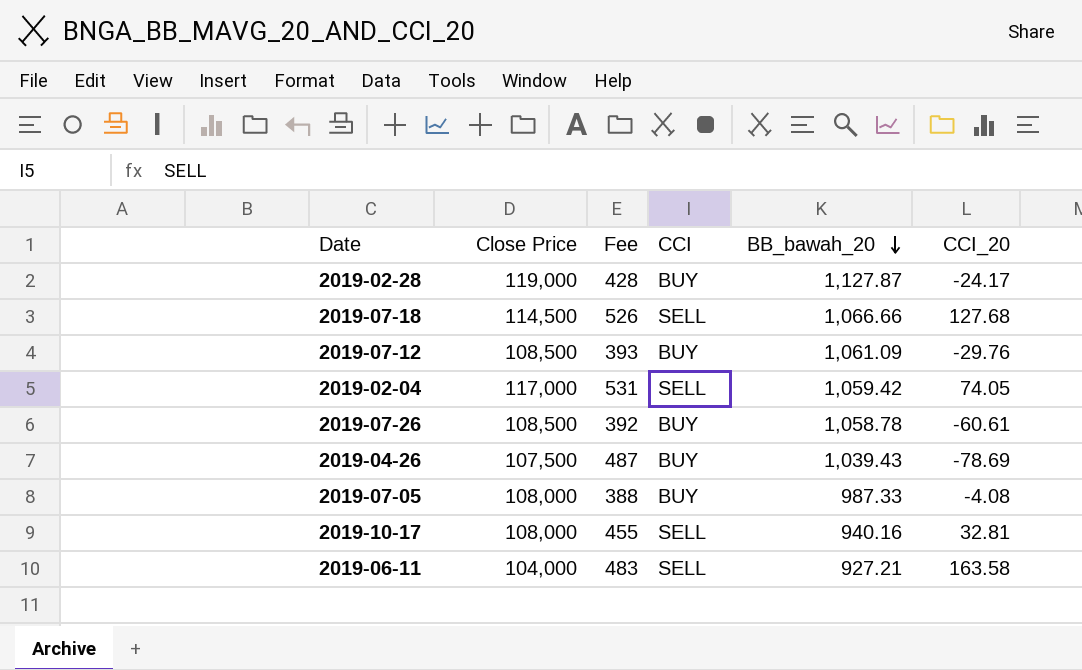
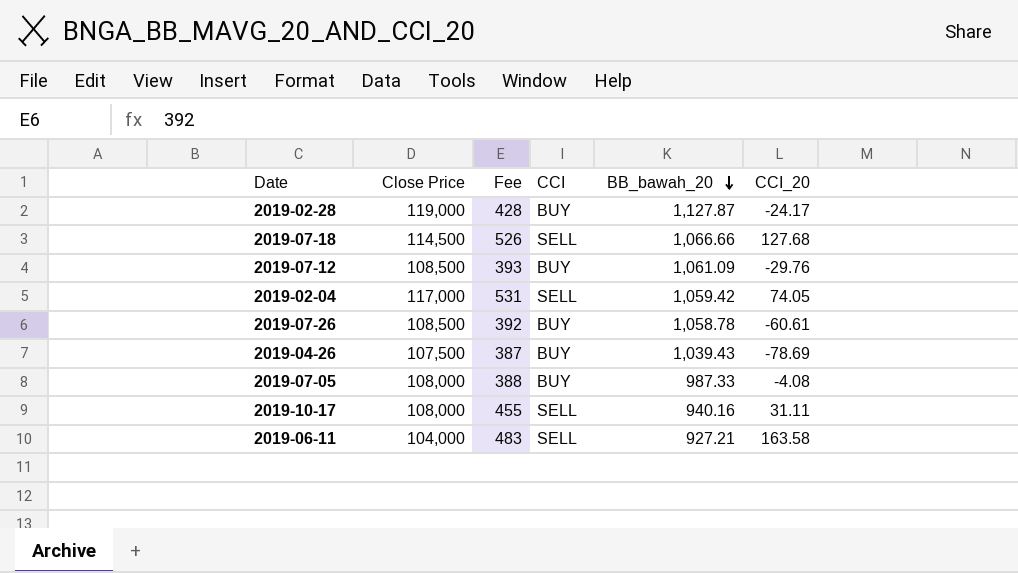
2019-04-26 | Fee: 487 -> 387
2019-10-17 | CCI_20: 32.81 -> 31.11

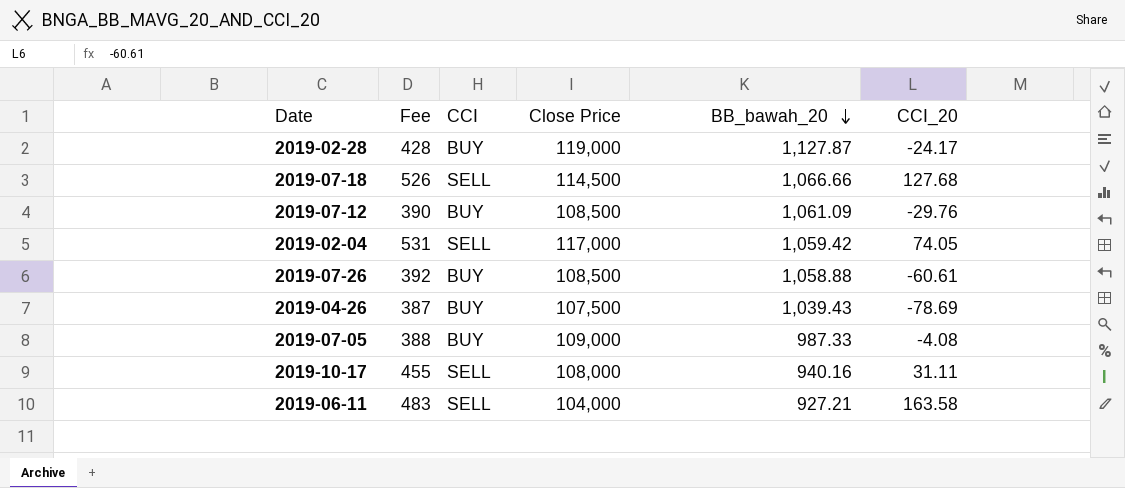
column Close Price | position: 2 -> 4
2019-07-12 | Fee: 393 -> 390
2019-07-26 | BB_bawah_20: 1,058.78 -> 1,058.88
2019-07-05 | Close Price: 108,000 -> 109,000

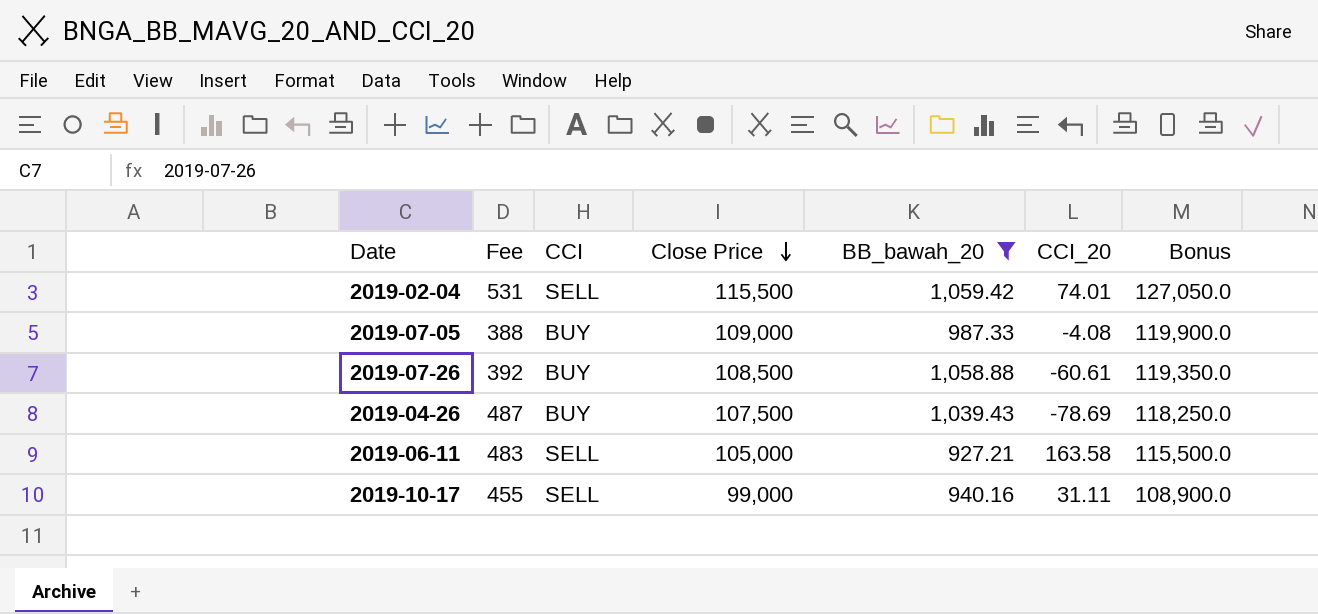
filter: none -> BB_bawah_20 <= 1,059.42
row order: BB_bawah_20 descending -> Close Price descending
column Bonus | formula: none -> [Close Price] * 1.1
2019-02-04 | Close Price: 117,000 -> 115,500
2019-02-04 | CCI_20: 74.05 -> 74.01
2019-04-26 | Fee: 387 -> 487
2019-06-11 | Close Price: 104,000 -> 105,000
2019-10-17 | Close Price: 108,000 -> 99,000

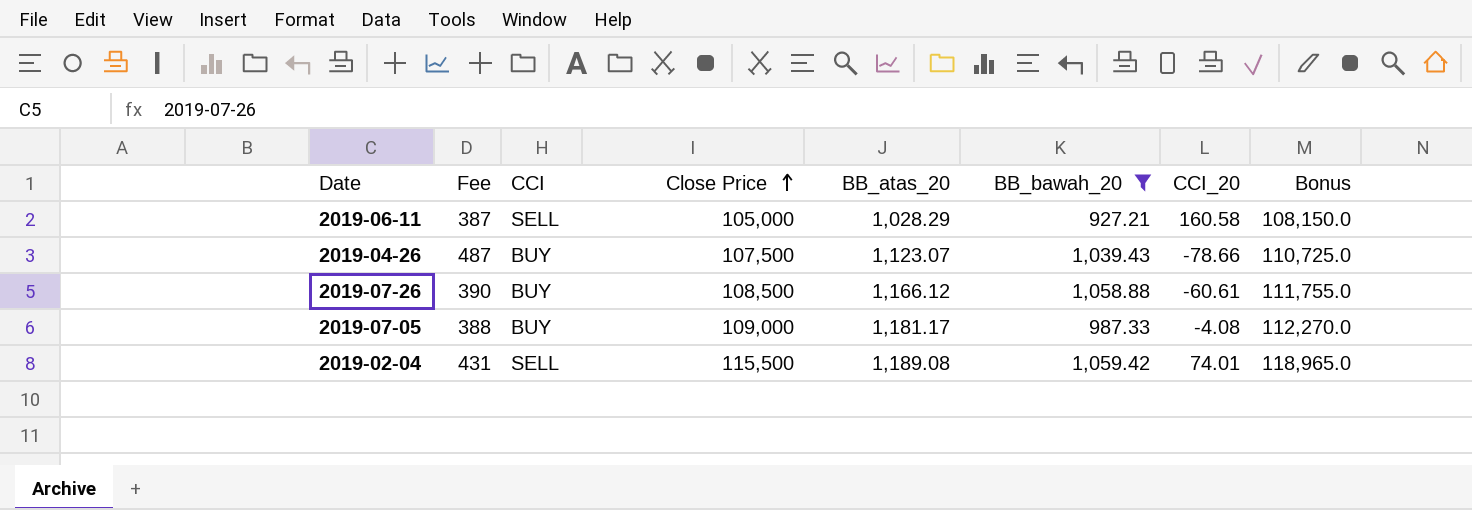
row order: Close Price descending -> Close Price ascending
column BB_atas_20 | position: none -> 5
column Bonus | formula: [Close Price] * 1.1 -> [Close Price] * 1.03
row 2019-10-17: 455 | SELL | 99,000 | 940.16 | 31.11 | 108,900.0 -> none
2019-06-11 | Fee: 483 -> 387
2019-06-11 | CCI_20: 163.58 -> 160.58
2019-04-26 | CCI_20: -78.69 -> -78.66
2019-07-26 | Fee: 392 -> 390
2019-02-04 | Fee: 531 -> 431

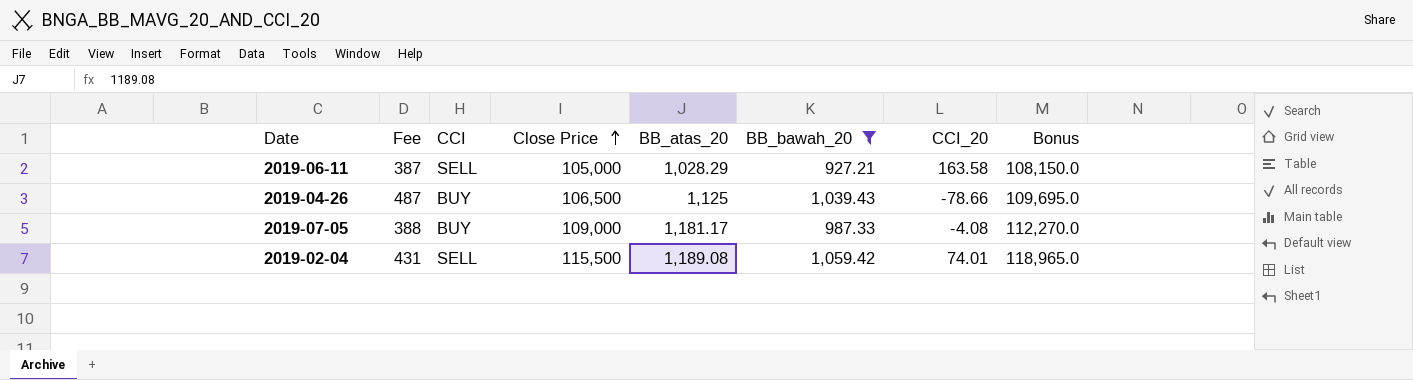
row 2019-07-26: 390 | BUY | 108,500 | 1,166.12 | 1,058.88 | -60.61 | 111,755.0 -> none
2019-06-11 | CCI_20: 160.58 -> 163.58
2019-04-26 | Close Price: 107,500 -> 106,500
2019-04-26 | BB_atas_20: 1,123.07 -> 1,125
2019-04-26 | Bonus: 110,725.0 -> 109,695.0

